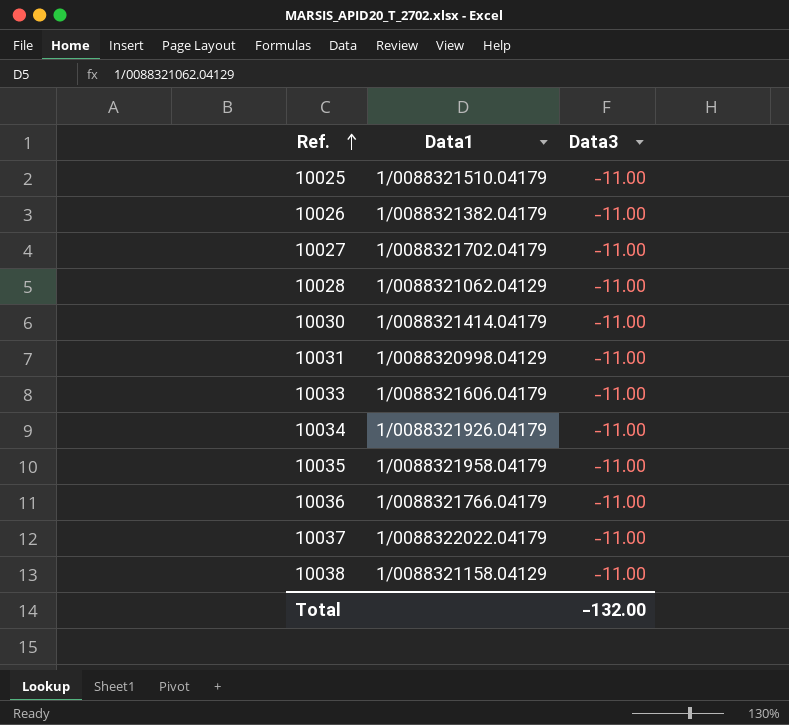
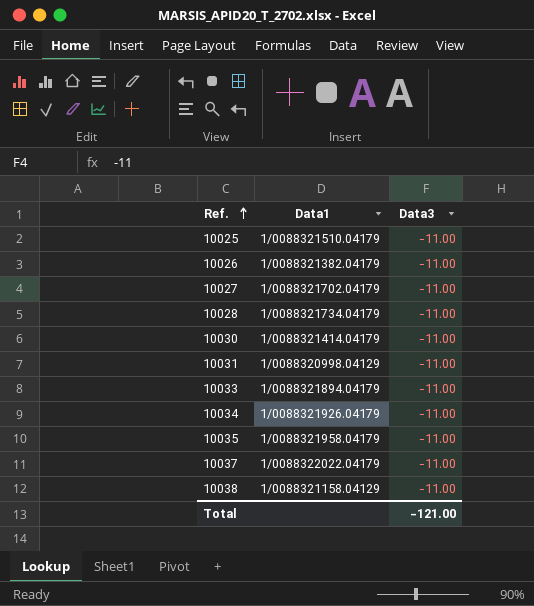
row 10036: 1/0088321766.04179 | -11.00 -> none
10028 | Data1: 1/0088321062.04129 -> 1/0088321734.04179
10033 | Data1: 1/0088321606.04179 -> 1/0088321894.04179
Total | Data3: -132.00 -> -121.00

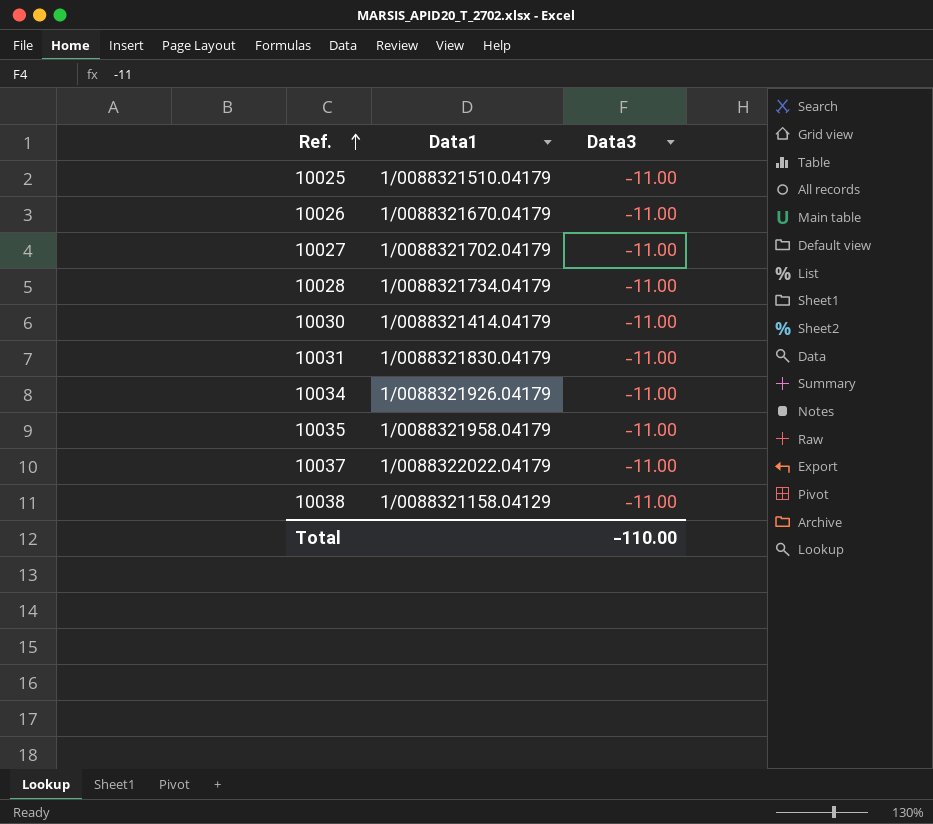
row 10033: 1/0088321894.04179 | -11.00 -> none
10026 | Data1: 1/0088321382.04179 -> 1/0088321670.04179
10031 | Data1: 1/0088320998.04129 -> 1/0088321830.04179
Total | Data3: -121.00 -> -110.00

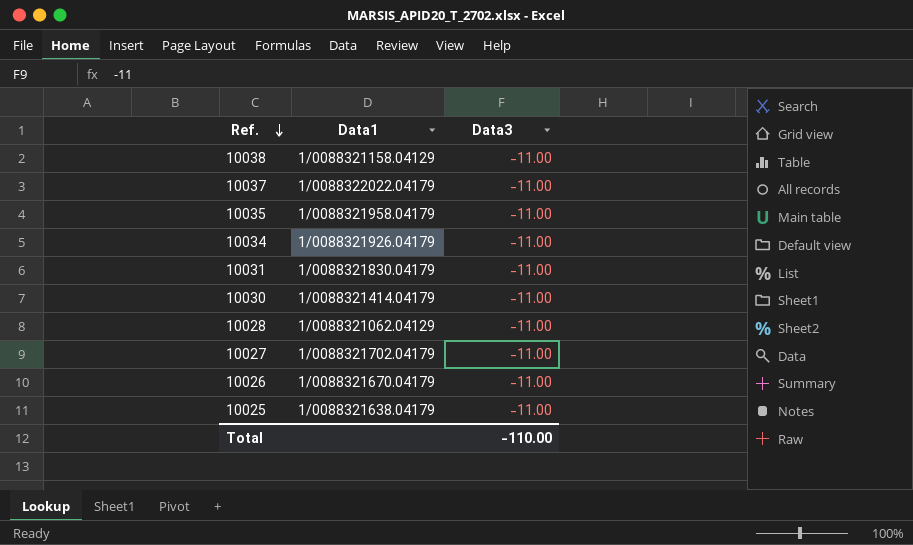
row order: Ref. ascending -> Ref. descending
10028 | Data1: 1/0088321734.04179 -> 1/0088321062.04129
10025 | Data1: 1/0088321510.04179 -> 1/0088321638.04179

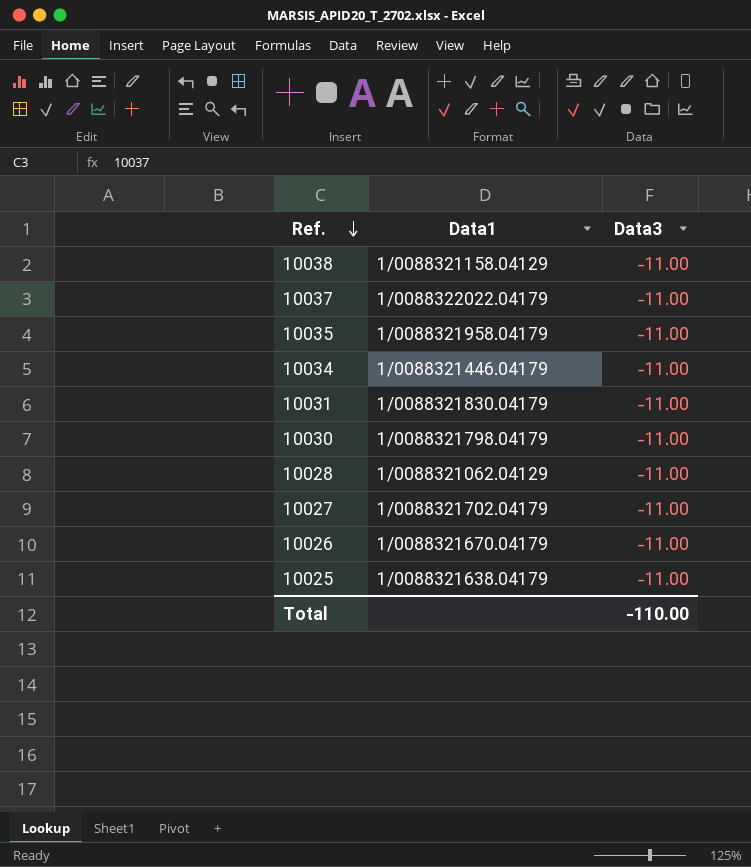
10034 | Data1: 1/0088321926.04179 -> 1/0088321446.04179
10030 | Data1: 1/0088321414.04179 -> 1/0088321798.04179

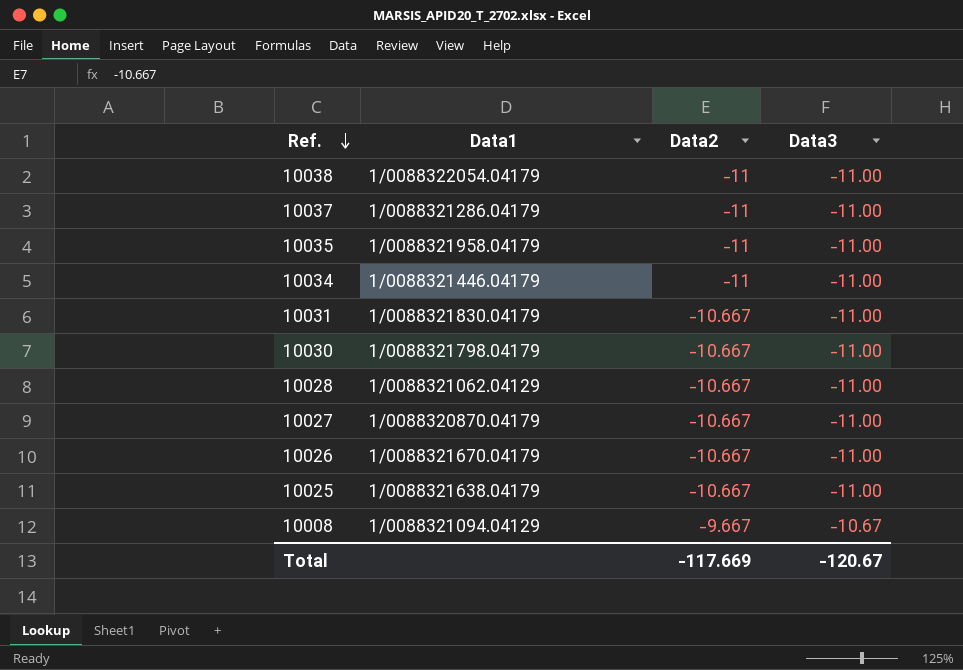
column Data2 | position: none -> 3
10038 | Data1: 1/0088321158.04129 -> 1/0088322054.04179
10037 | Data1: 1/0088322022.04179 -> 1/0088321286.04179
10027 | Data1: 1/0088321702.04179 -> 1/0088320870.04179
row 10008: none -> 1/0088321094.04129 | -9.667 | -10.67
Total | Data3: -110.00 -> -120.67

